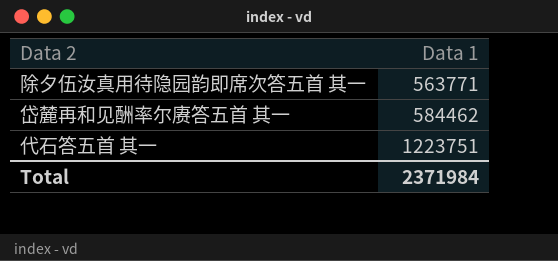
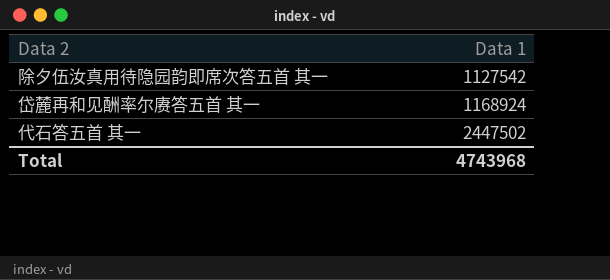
除夕伍汝真用待隐园韵即席次答五首 其一 | Data 1: 563771 -> 1127542
岱麓再和见酬率尔赓答五首 其一 | Data 1: 584462 -> 1168924
代石答五首 其一 | Data 1: 1223751 -> 2447502
Total | Data 1: 2371984 -> 4743968

